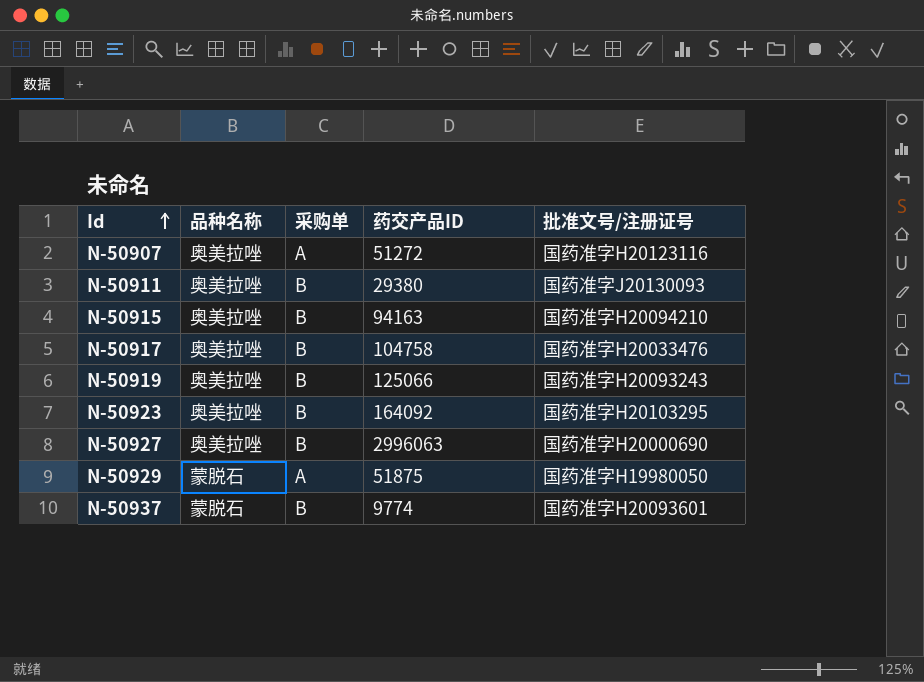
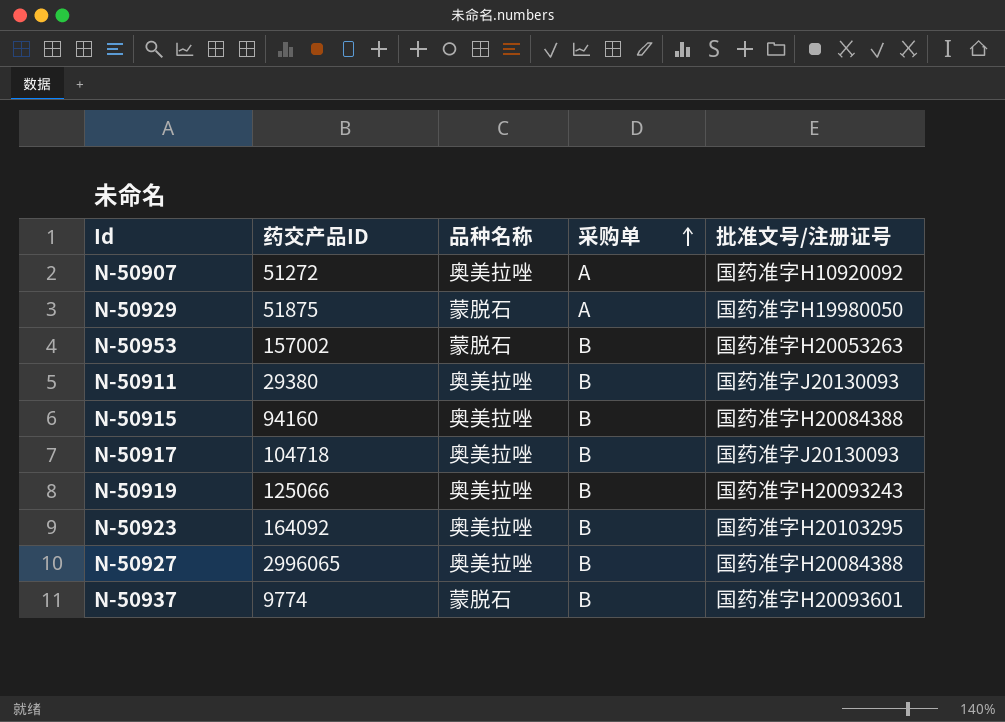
row order: Id ascending -> 采购单 ascending
column 药交产品ID | position: 4 -> 2
N-50907 | 批准文号/注册证号: 国药准字H20123116 -> 国药准字H10920092
row N-50953: none -> 157002 | 蒙脱石 | B | 国药准字H20053263
N-50915 | 药交产品ID: 94163 -> 94160
N-50915 | 批准文号/注册证号: 国药准字H20094210 -> 国药准字H20084388
N-50917 | 药交产品ID: 104758 -> 104718
N-50917 | 批准文号/注册证号: 国药准字H20033476 -> 国药准字J20130093
N-50927 | 药交产品ID: 2996063 -> 2996065
N-50927 | 批准文号/注册证号: 国药准字H20000690 -> 国药准字H20084388

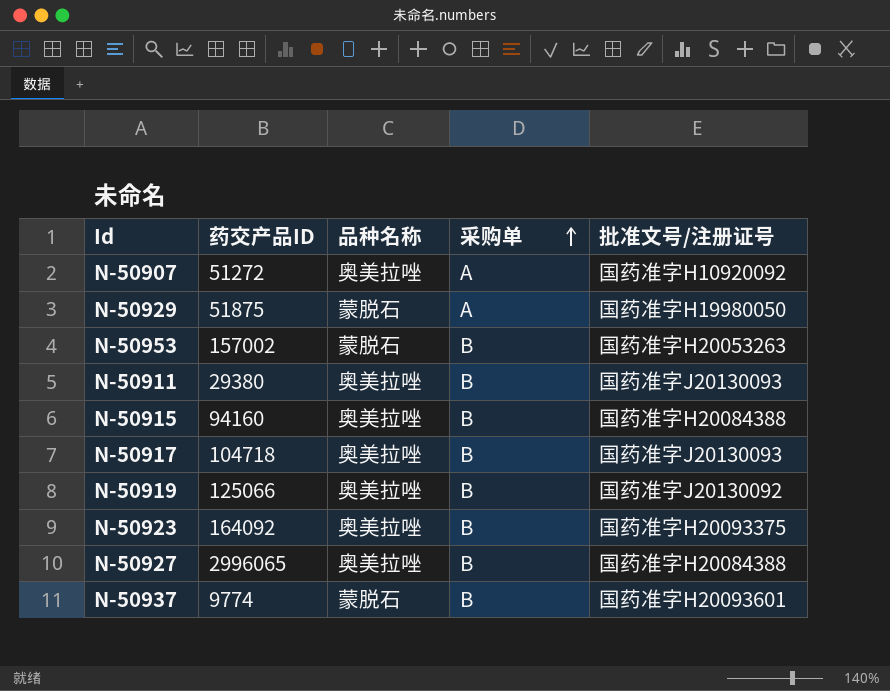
N-50919 | 批准文号/注册证号: 国药准字H20093243 -> 国药准字J20130092
N-50923 | 批准文号/注册证号: 国药准字H20103295 -> 国药准字H20093375

